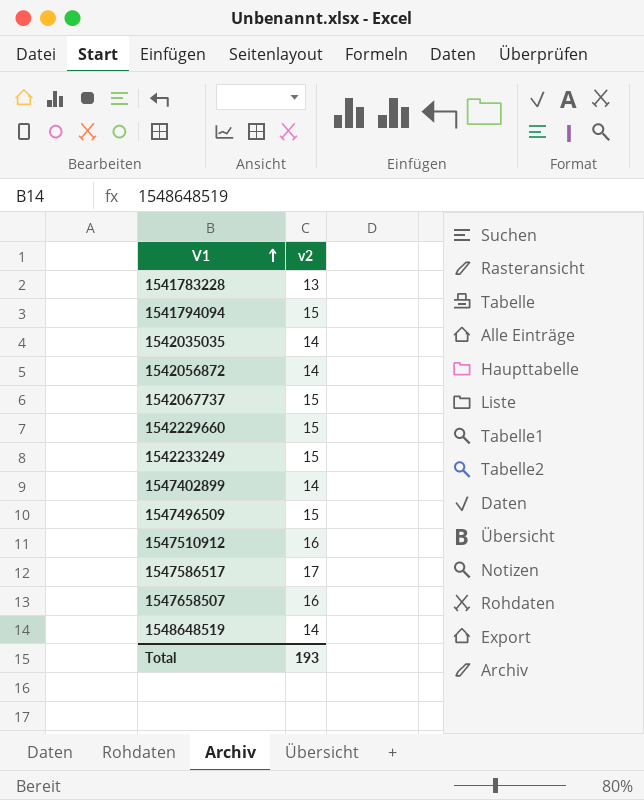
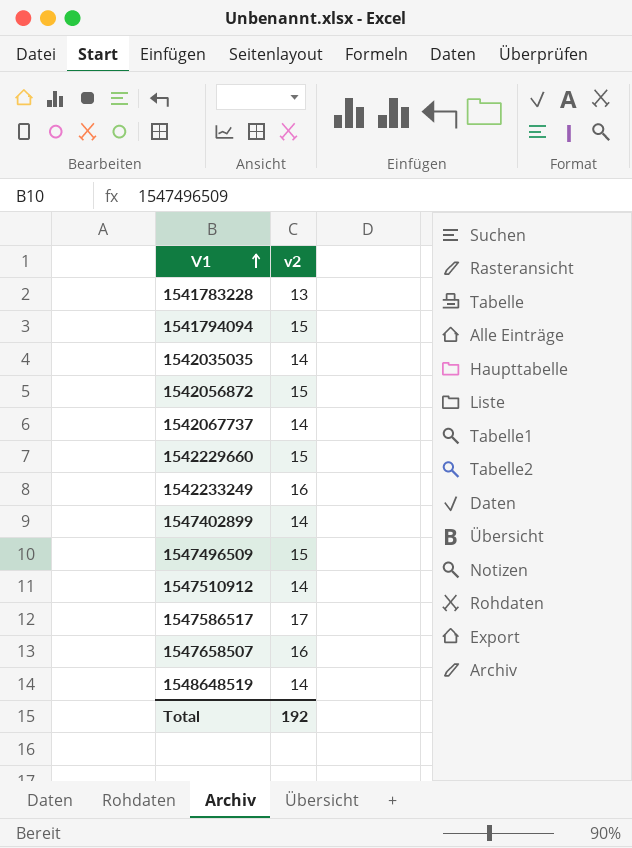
1542056872 | v2: 14 -> 15
1542067737 | v2: 15 -> 14
1542233249 | v2: 15 -> 16
1547510912 | v2: 16 -> 14
Total | v2: 193 -> 192

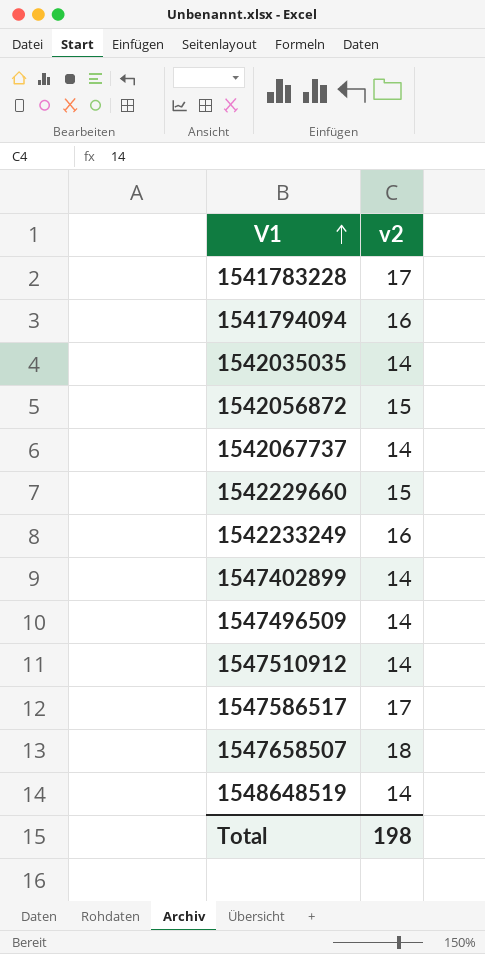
1541783228 | v2: 13 -> 17
1541794094 | v2: 15 -> 16
1547496509 | v2: 15 -> 14
1547658507 | v2: 16 -> 18
Total | v2: 192 -> 198

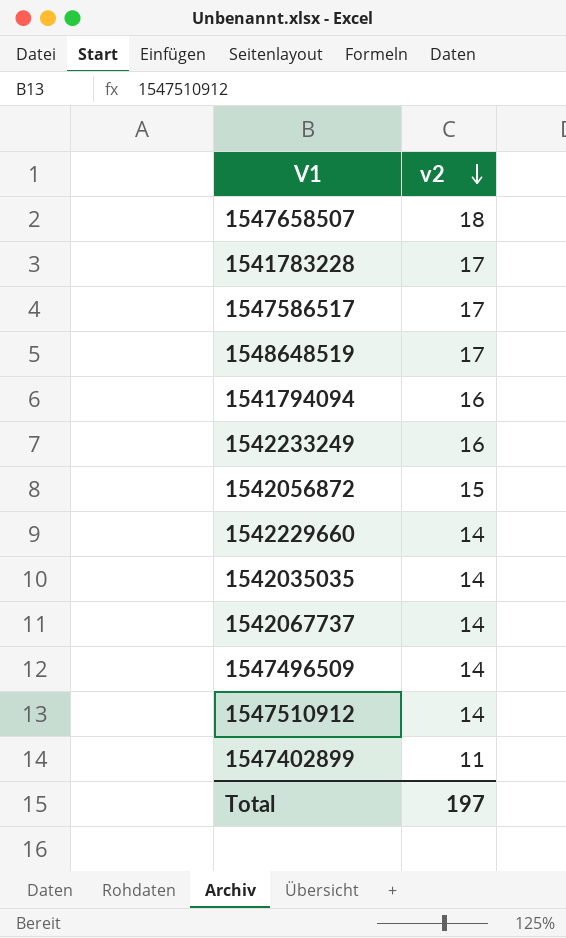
row order: V1 ascending -> v2 descending
1548648519 | v2: 14 -> 17
1542229660 | v2: 15 -> 14
1547402899 | v2: 14 -> 11
Total | v2: 198 -> 197

